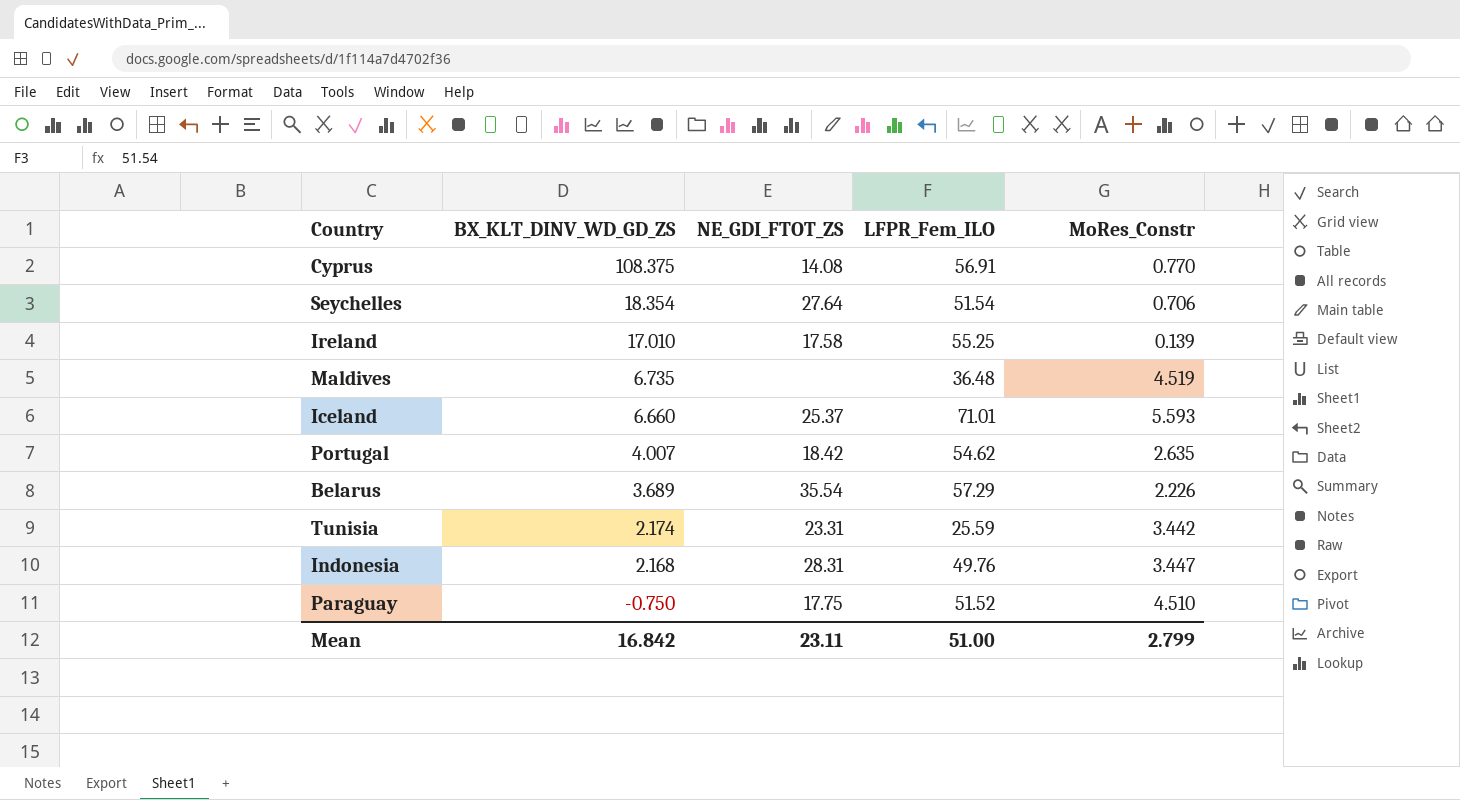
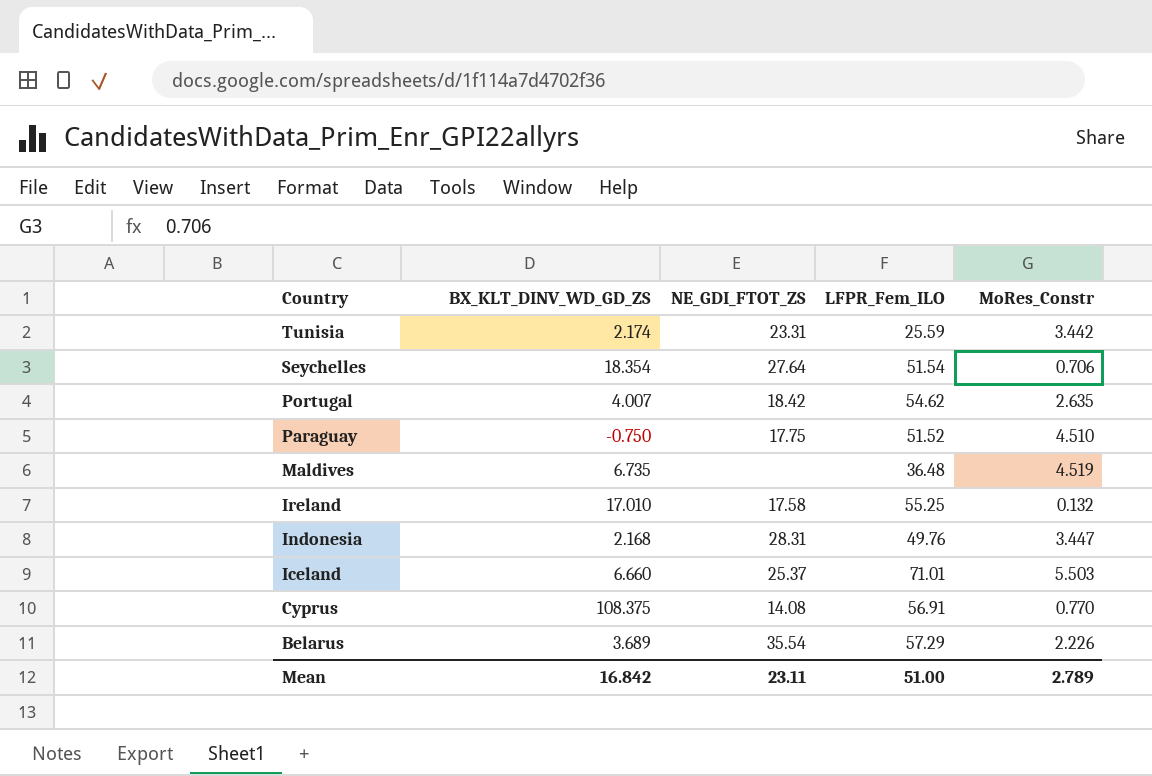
row order: BX_KLT_DINV_WD_GD_ZS descending -> Country descending
Ireland | MoRes_Constr: 0.139 -> 0.132
Iceland | MoRes_Constr: 5.593 -> 5.503
Mean | MoRes_Constr: 2.799 -> 2.789

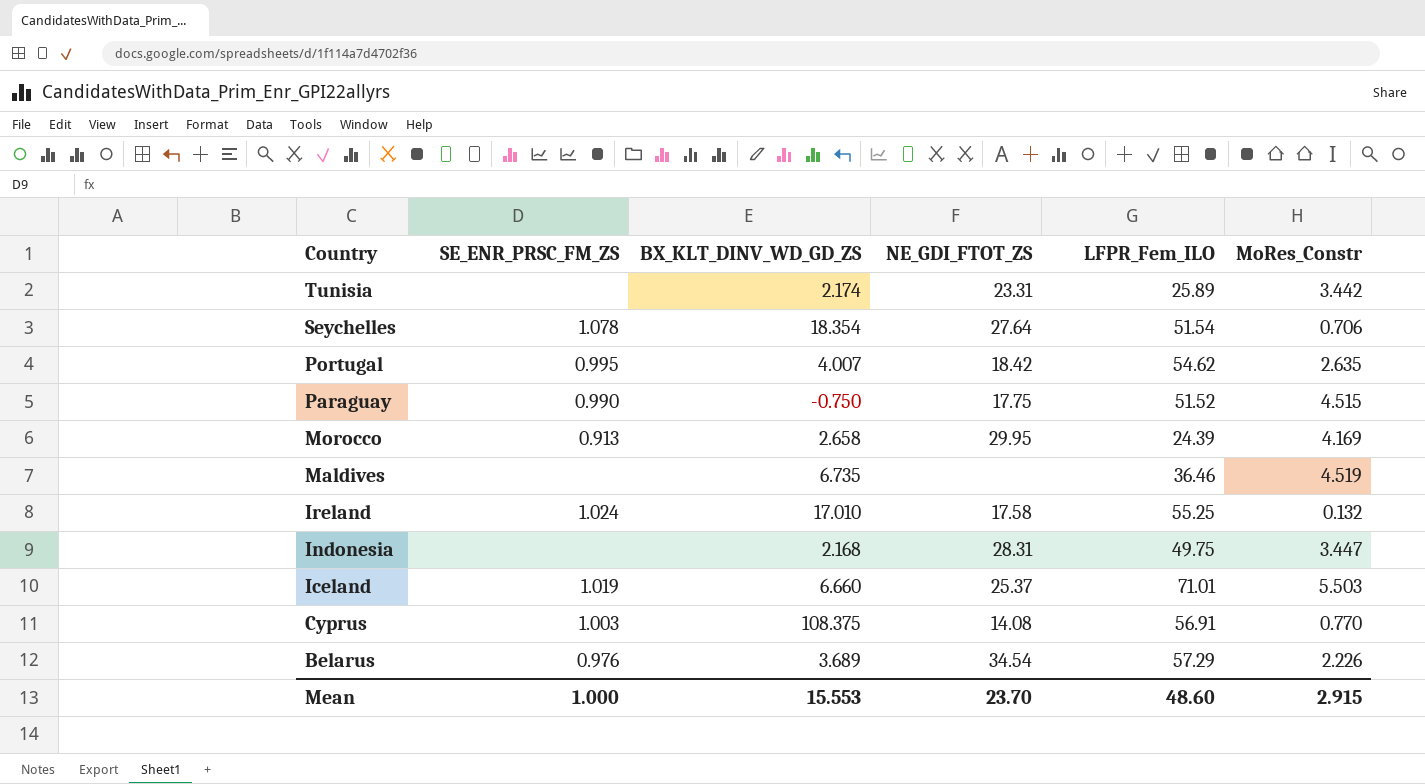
column SE_ENR_PRSC_FM_ZS | position: none -> 2
Tunisia | LFPR_Fem_ILO: 25.59 -> 25.89
Paraguay | MoRes_Constr: 4.510 -> 4.515
row Morocco: none -> 0.913 | 2.658 | 29.95 | 24.39 | 4.169
Maldives | LFPR_Fem_ILO: 36.48 -> 36.46
Indonesia | LFPR_Fem_ILO: 49.76 -> 49.75
Belarus | NE_GDI_FTOT_ZS: 35.54 -> 34.54
Mean | BX_KLT_DINV_WD_GD_ZS: 16.842 -> 15.553
Mean | NE_GDI_FTOT_ZS: 23.11 -> 23.70
Mean | LFPR_Fem_ILO: 51.00 -> 48.60
Mean | MoRes_Constr: 2.789 -> 2.915

